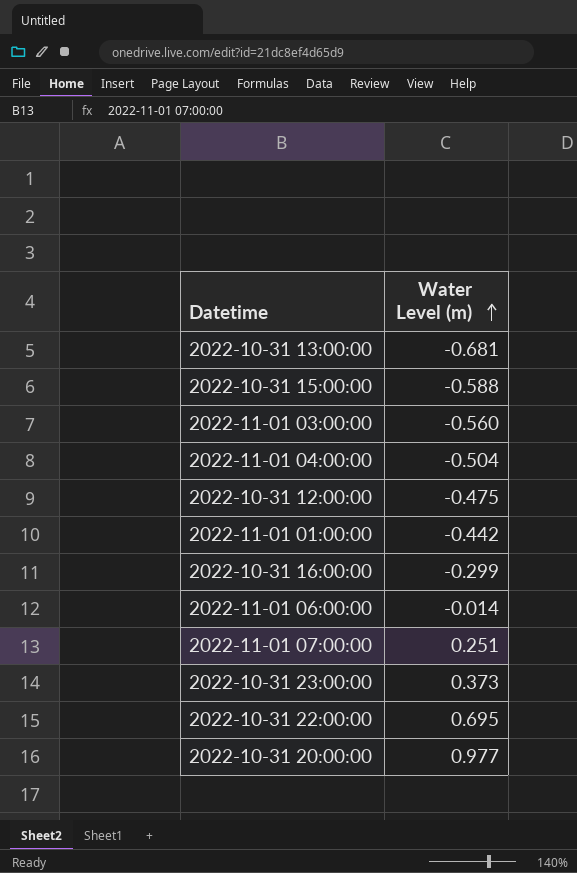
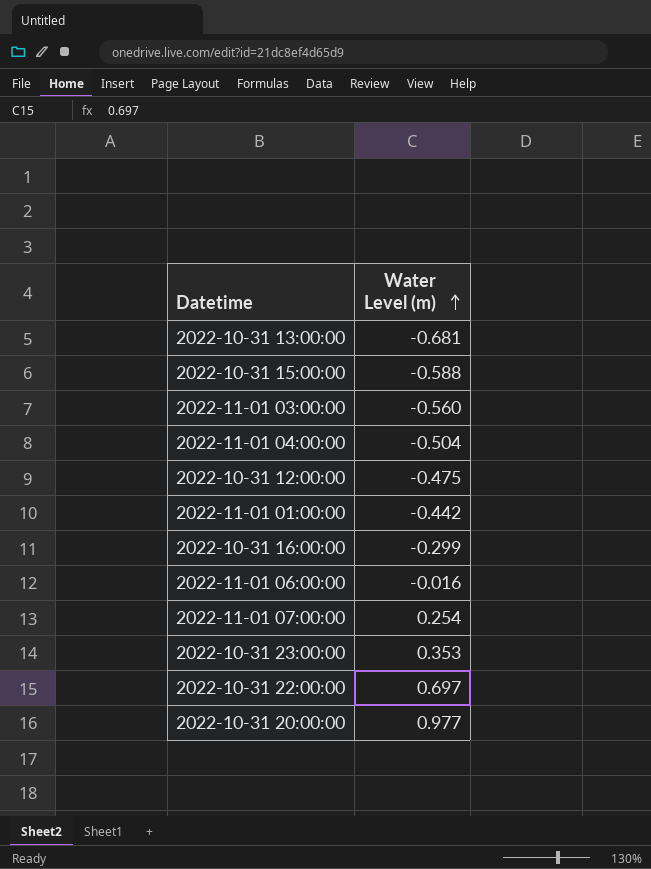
2022-11-01 06:00:00 | Water Level (m): -0.014 -> -0.016
2022-11-01 07:00:00 | Water Level (m): 0.251 -> 0.254
2022-10-31 23:00:00 | Water Level (m): 0.373 -> 0.353
2022-10-31 22:00:00 | Water Level (m): 0.695 -> 0.697

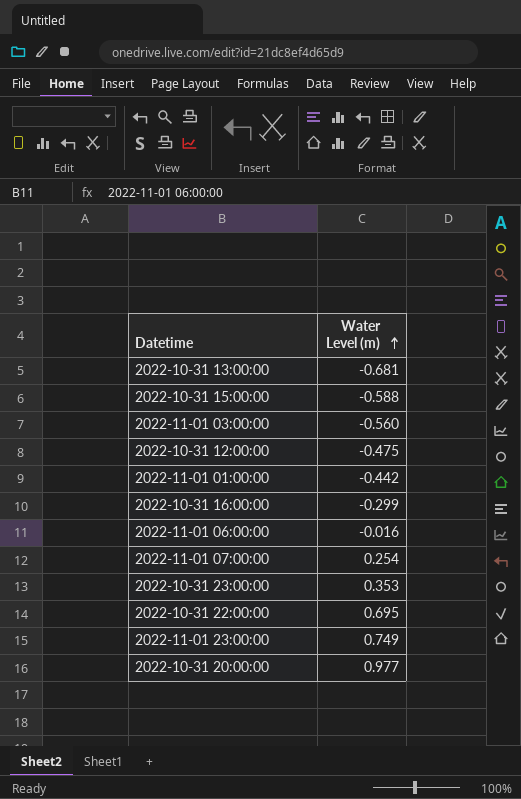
row 2022-11-01 04:00:00: -0.504 -> none
2022-10-31 22:00:00 | Water Level (m): 0.697 -> 0.695
row 2022-11-01 23:00:00: none -> 0.749

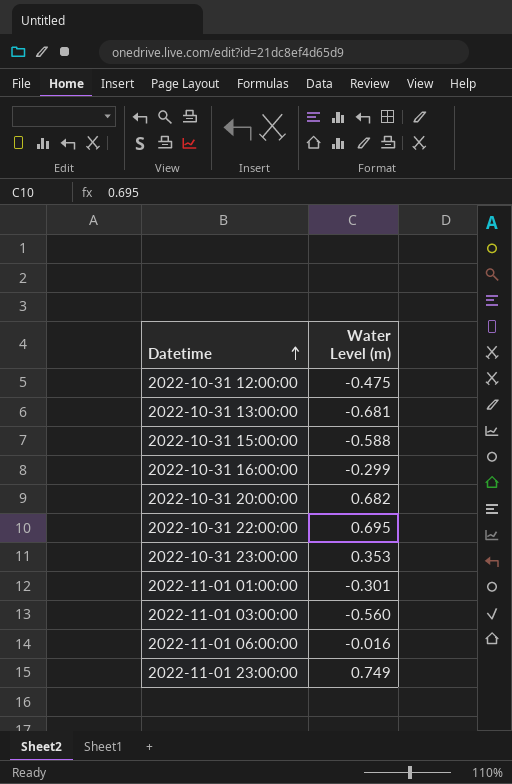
row order: Water Level (m) ascending -> Datetime ascending
row 2022-11-01 07:00:00: 0.254 -> none
2022-10-31 20:00:00 | Water Level (m): 0.977 -> 0.682
2022-11-01 01:00:00 | Water Level (m): -0.442 -> -0.301

